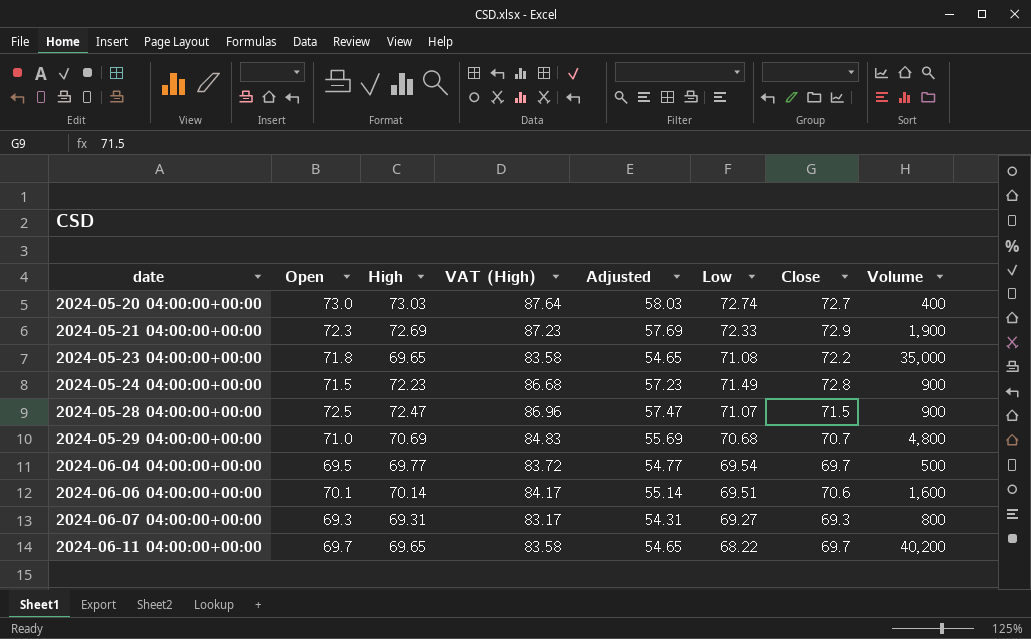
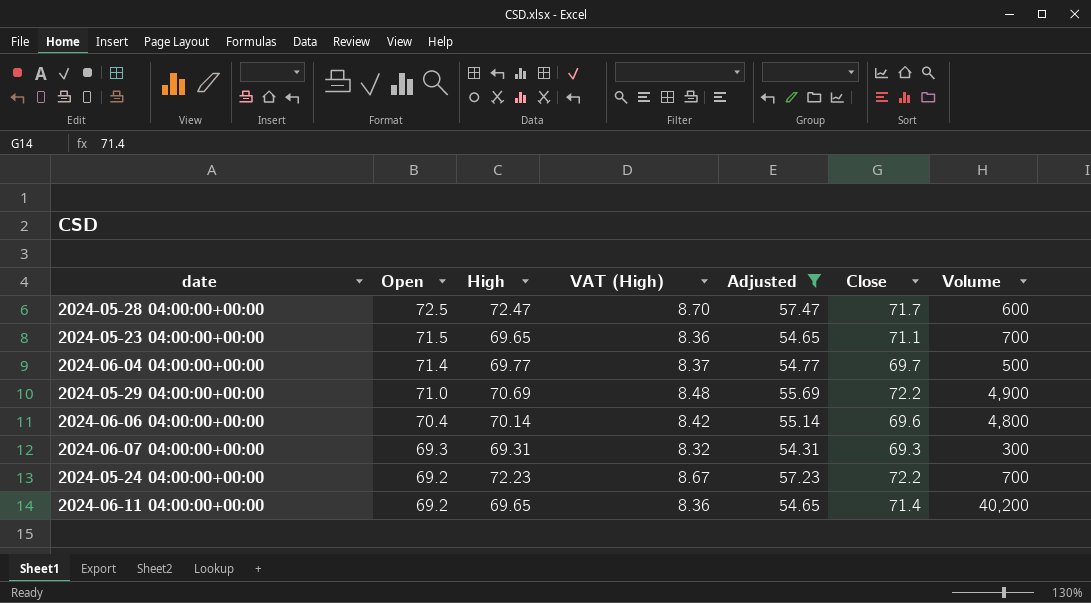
filter: none -> Adjusted <= 57.47
row order: date ascending -> Open descending
column Low | position: 6 -> none
column VAT (High) | formula: [High] * 1.2 -> [High] * 0.12
2024-05-28 04:00:00+00:00 | Close: 71.5 -> 71.7
2024-05-28 04:00:00+00:00 | Volume: 900 -> 600
2024-05-23 04:00:00+00:00 | Open: 71.8 -> 71.5
2024-05-23 04:00:00+00:00 | Close: 72.2 -> 71.1
2024-05-23 04:00:00+00:00 | Volume: 35,000 -> 700
2024-06-04 04:00:00+00:00 | Open: 69.5 -> 71.4
2024-05-29 04:00:00+00:00 | Close: 70.7 -> 72.2
2024-05-29 04:00:00+00:00 | Volume: 4,800 -> 4,900
2024-06-06 04:00:00+00:00 | Open: 70.1 -> 70.4
2024-06-06 04:00:00+00:00 | Close: 70.6 -> 69.6
2024-06-06 04:00:00+00:00 | Volume: 1,600 -> 4,800
2024-06-07 04:00:00+00:00 | Volume: 800 -> 300
2024-05-24 04:00:00+00:00 | Open: 71.5 -> 69.2
2024-05-24 04:00:00+00:00 | Close: 72.8 -> 72.2
2024-05-24 04:00:00+00:00 | Volume: 900 -> 700
2024-06-11 04:00:00+00:00 | Open: 69.7 -> 69.2
2024-06-11 04:00:00+00:00 | Close: 69.7 -> 71.4

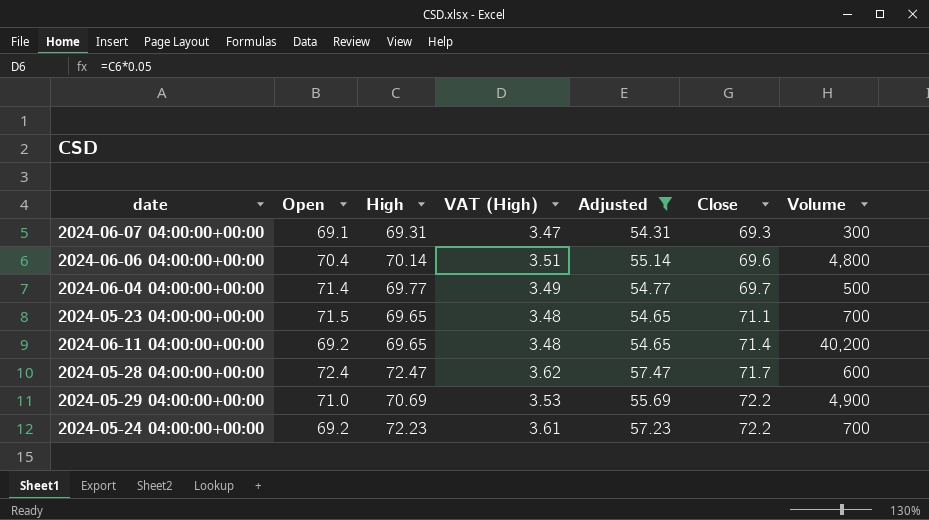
row order: Open descending -> Close ascending
column VAT (High) | formula: [High] * 0.12 -> [High] * 0.05
2024-06-07 04:00:00+00:00 | Open: 69.3 -> 69.1
2024-05-28 04:00:00+00:00 | Open: 72.5 -> 72.4

